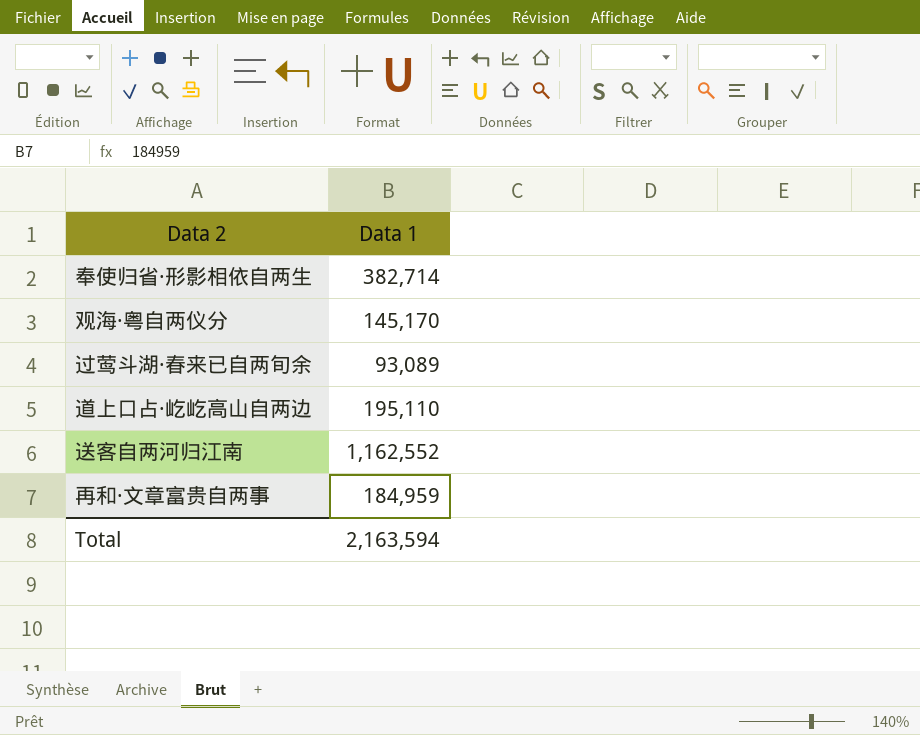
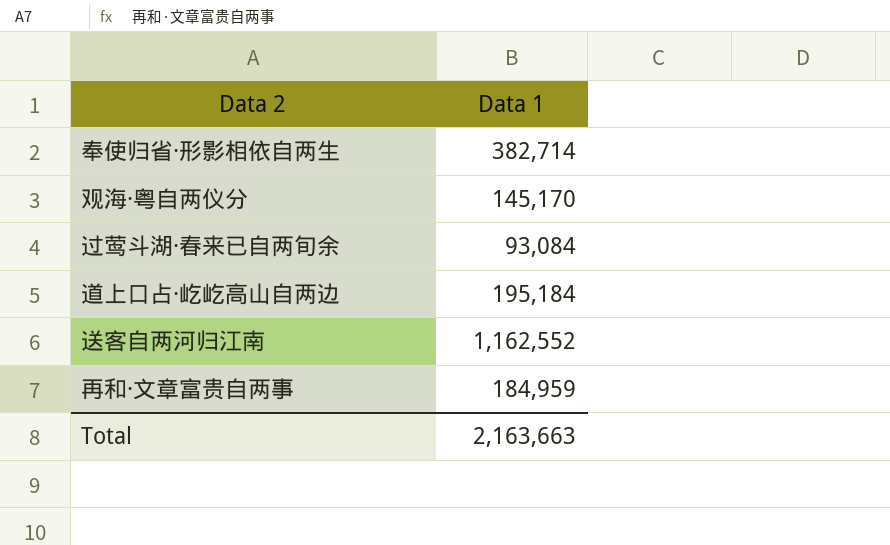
过莺斗湖·春来已自两旬余 | Data 1: 93,089 -> 93,084
道上口占·屹屹高山自两边 | Data 1: 195,110 -> 195,184
Total | Data 1: 2,163,594 -> 2,163,663

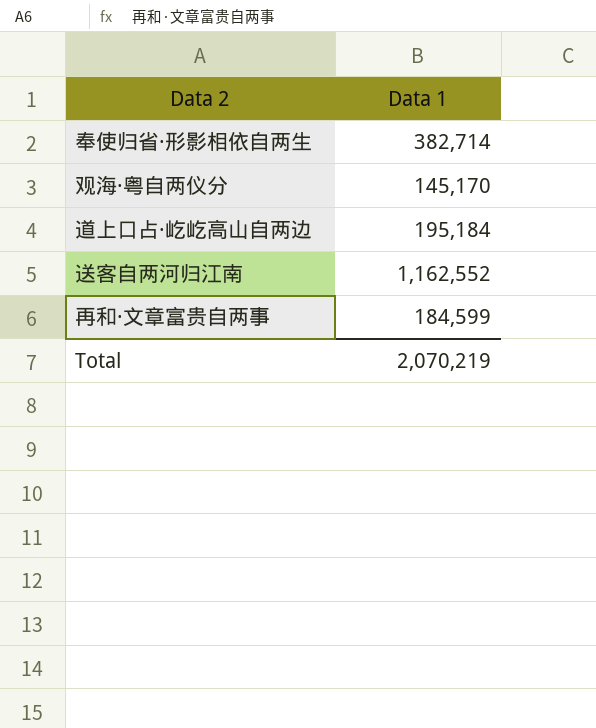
row 过莺斗湖·春来已自两旬余: 93,084 -> none
再和·文章富贵自两事 | Data 1: 184,959 -> 184,599
Total | Data 1: 2,163,663 -> 2,070,219

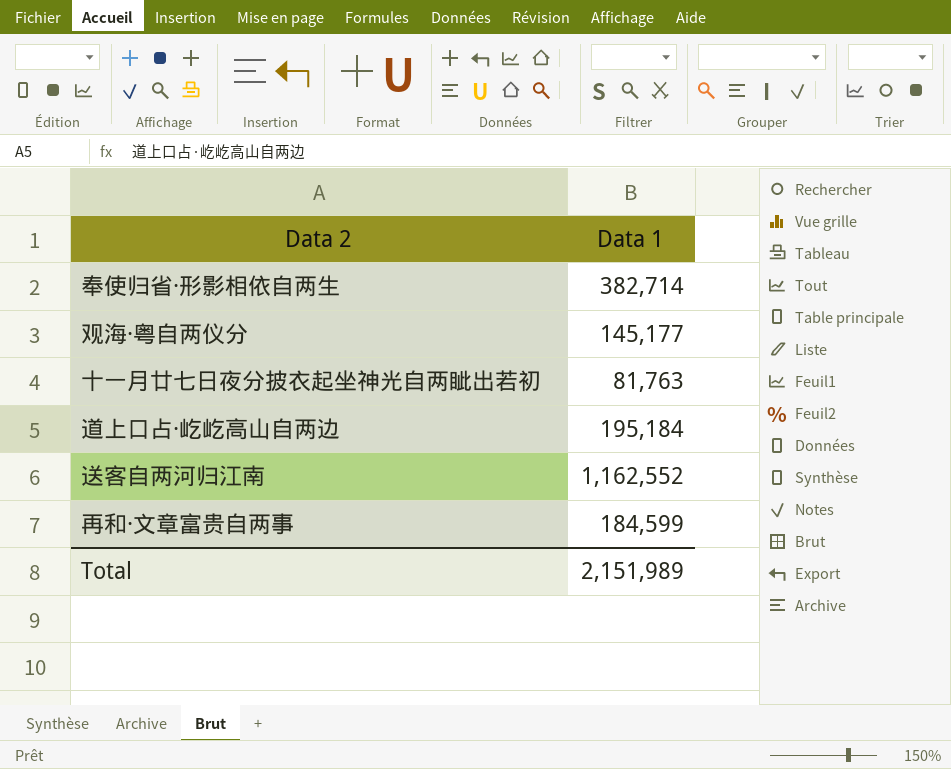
观海·粤自两仪分 | Data 1: 145,170 -> 145,177
row 十一月廿七日夜分披衣起坐神光自两眦出若初: none -> 81,763
Total | Data 1: 2,070,219 -> 2,151,989

